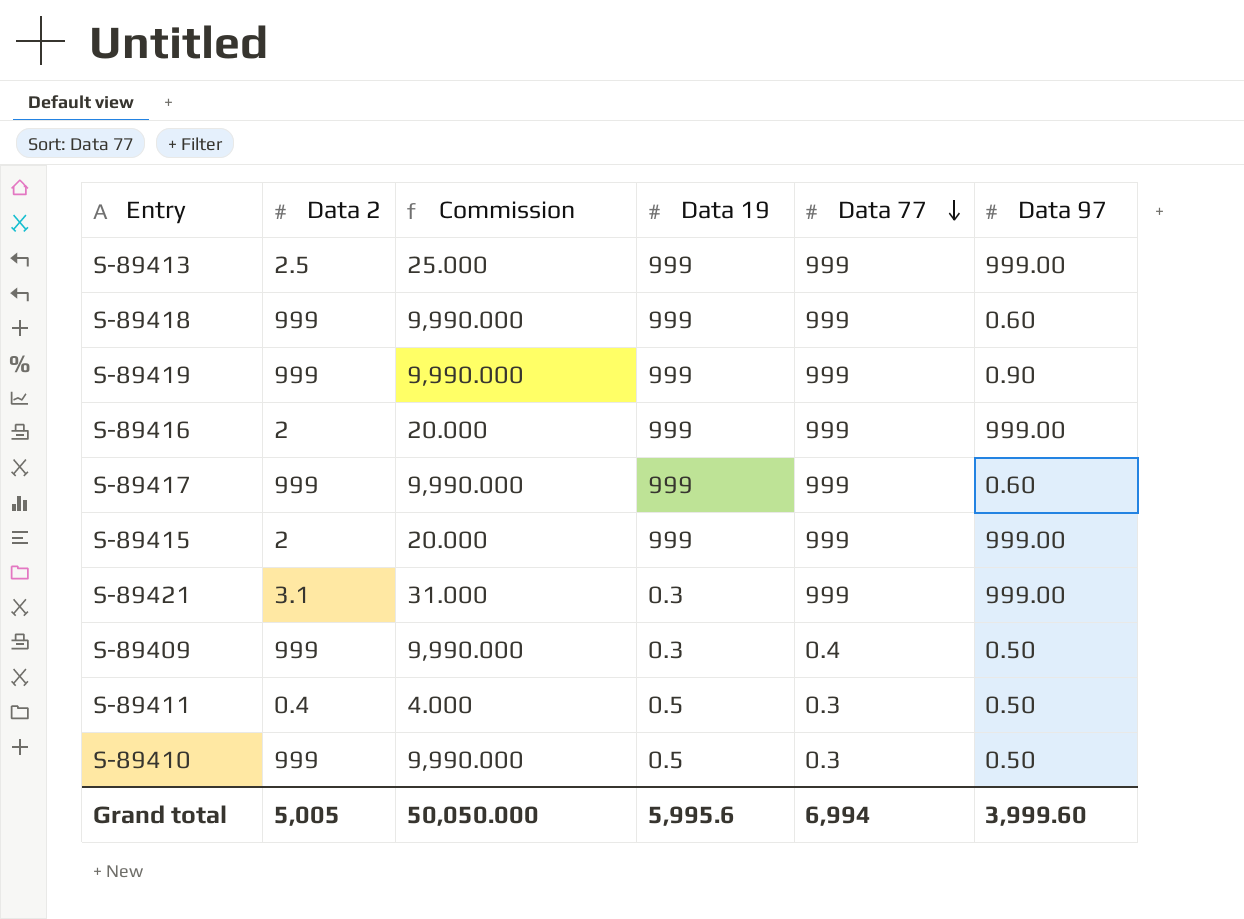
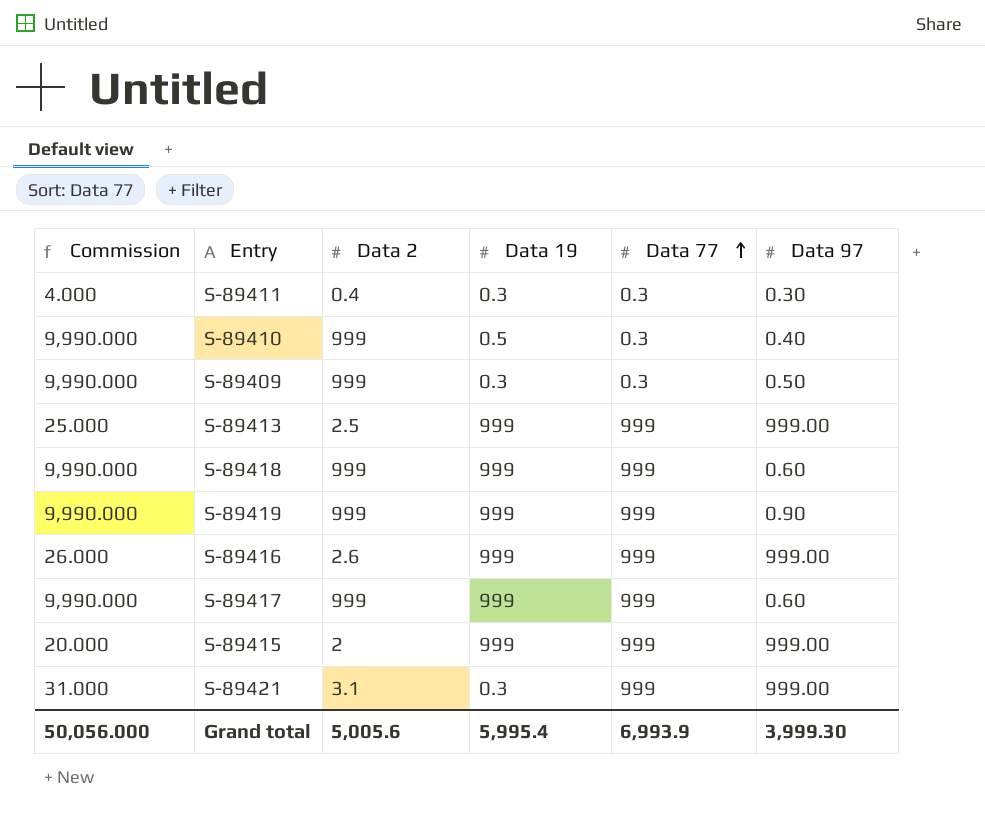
row order: Data 77 descending -> Data 77 ascending
column Commission | position: 3 -> 1
S-89411 | Data 19: 0.5 -> 0.3
S-89411 | Data 97: 0.50 -> 0.30
S-89410 | Data 97: 0.50 -> 0.40
S-89409 | Data 77: 0.4 -> 0.3
S-89416 | Commission: 20.000 -> 26.000
S-89416 | Data 2: 2 -> 2.6
Grand total | Commission: 50,050.000 -> 50,056.000
Grand total | Data 2: 5,005 -> 5,005.6
Grand total | Data 19: 5,995.6 -> 5,995.4
Grand total | Data 77: 6,994 -> 6,993.9
Grand total | Data 97: 3,999.60 -> 3,999.30

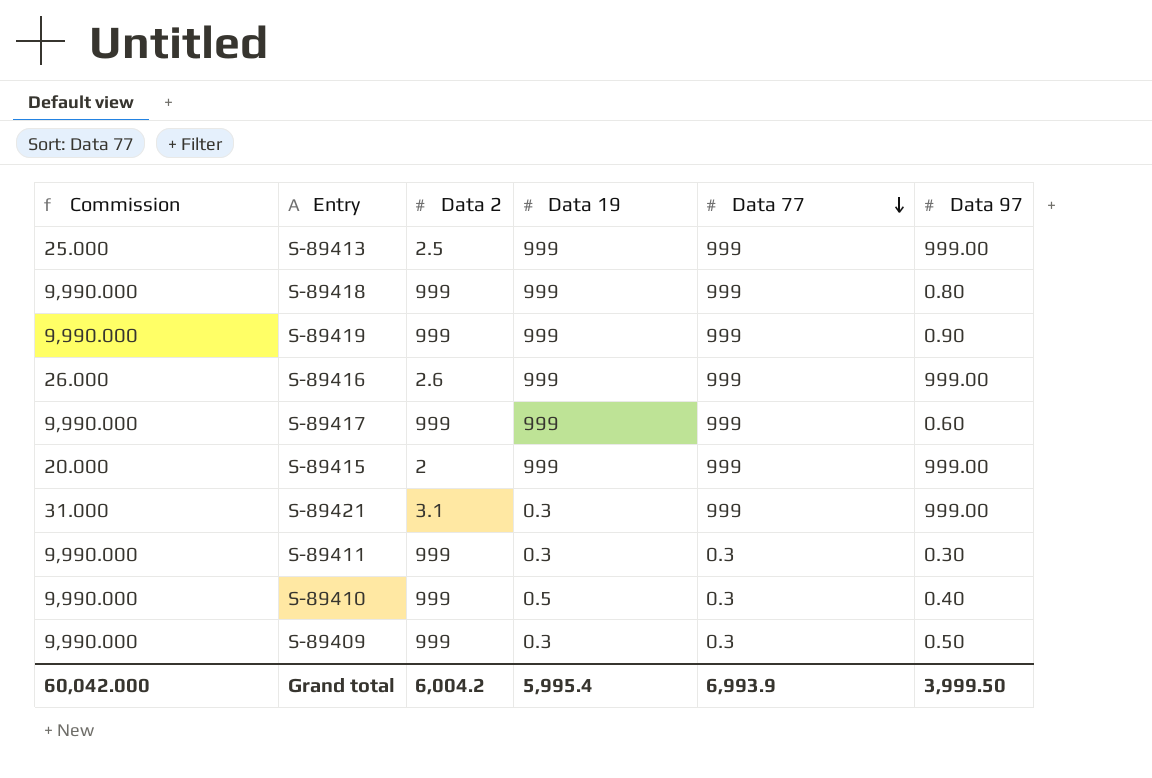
row order: Data 77 ascending -> Data 77 descending
S-89418 | Data 97: 0.60 -> 0.80
S-89411 | Commission: 4.000 -> 9,990.000
S-89411 | Data 2: 0.4 -> 999
Grand total | Commission: 50,056.000 -> 60,042.000
Grand total | Data 2: 5,005.6 -> 6,004.2
Grand total | Data 97: 3,999.30 -> 3,999.50

